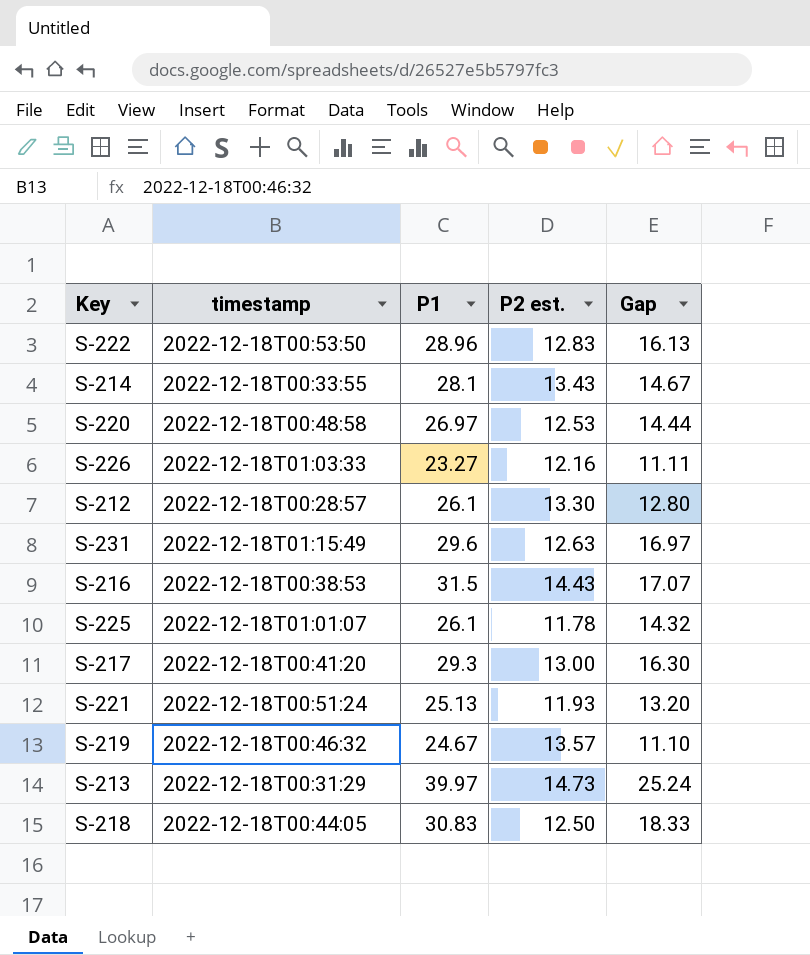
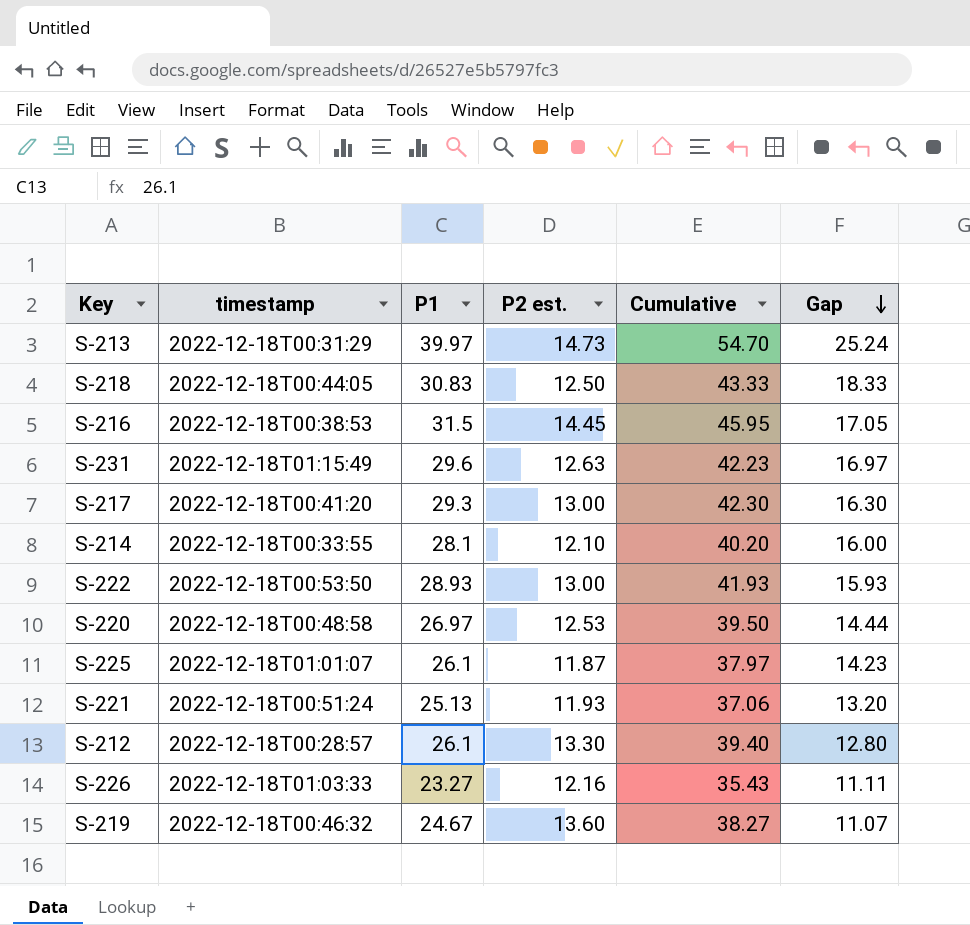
row order: none -> Gap descending
column Cumulative | formula: none -> [P1] + [P2 est.]
S-216 | P2 est.: 14.43 -> 14.45
S-216 | Gap: 17.07 -> 17.05
S-214 | P2 est.: 13.43 -> 12.10
S-214 | Gap: 14.67 -> 16.00
S-222 | P1: 28.96 -> 28.93
S-222 | P2 est.: 12.83 -> 13.00
S-222 | Gap: 16.13 -> 15.93
S-225 | P2 est.: 11.78 -> 11.87
S-225 | Gap: 14.32 -> 14.23
S-219 | P2 est.: 13.57 -> 13.60
S-219 | Gap: 11.10 -> 11.07

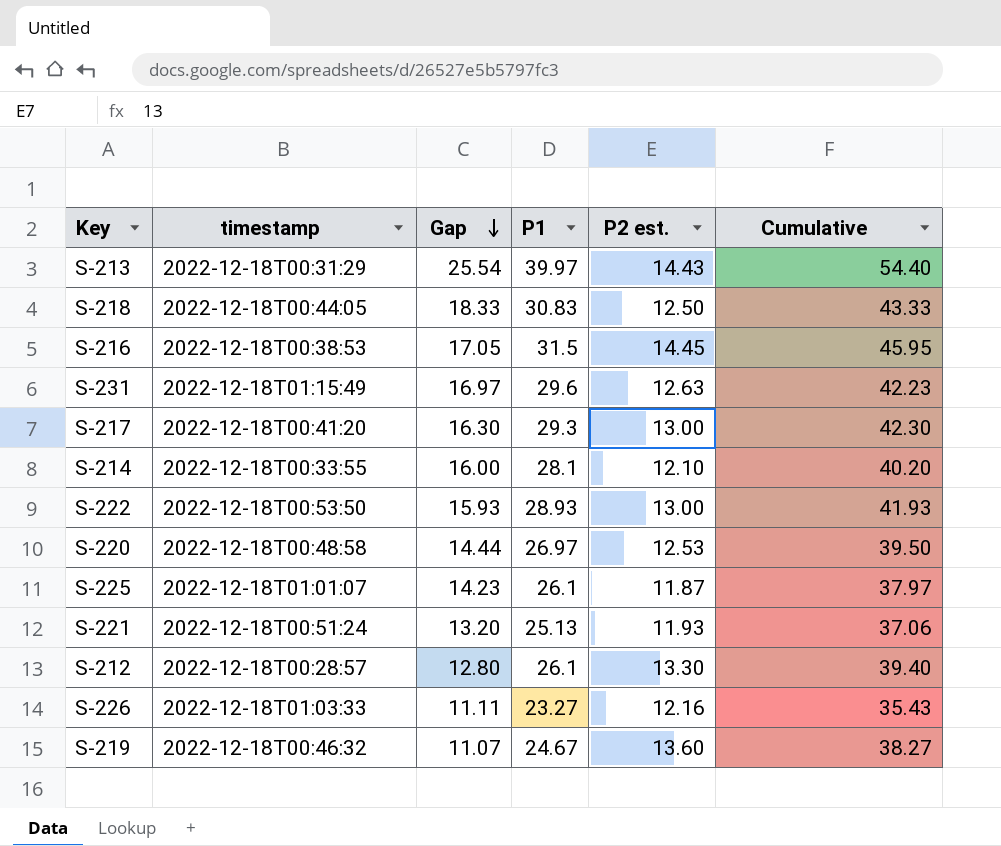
column Gap | position: 6 -> 3
S-213 | Gap: 25.24 -> 25.54
S-213 | P2 est.: 14.73 -> 14.43
S-213 | Cumulative: 54.70 -> 54.40

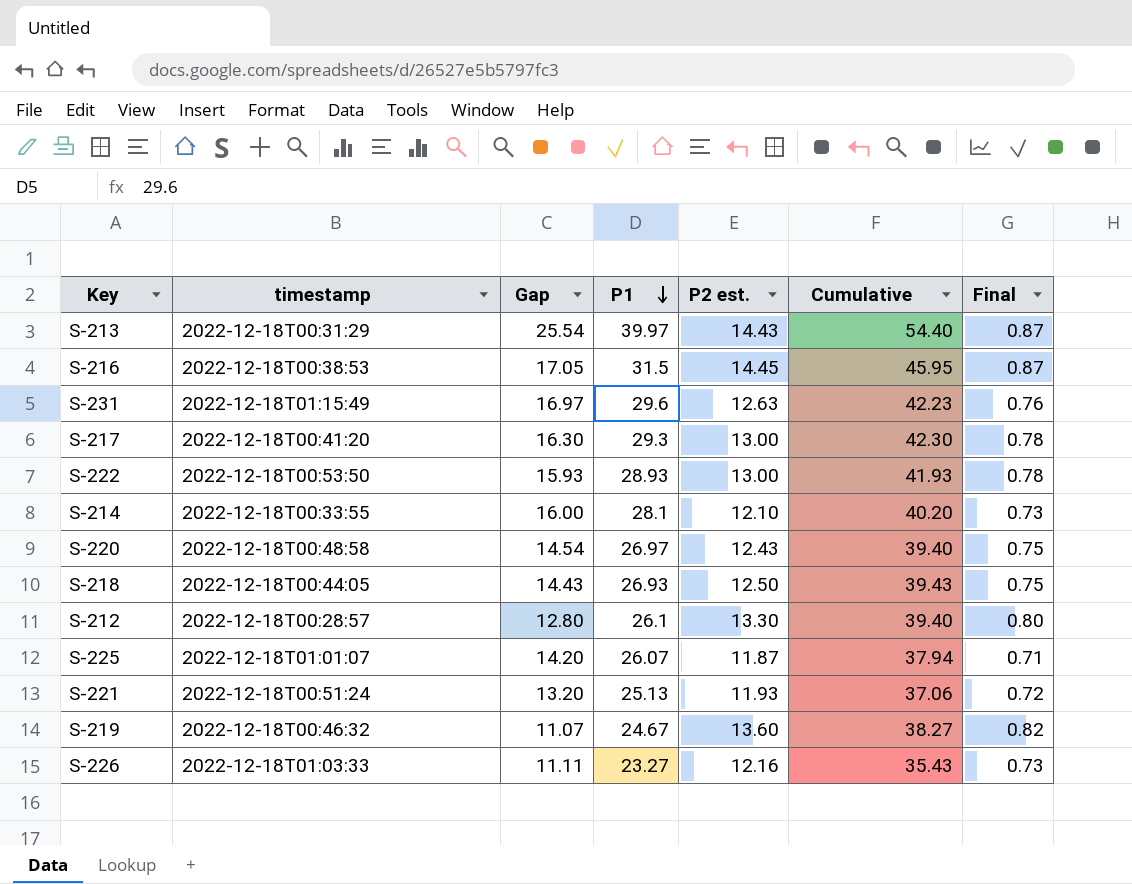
row order: Gap descending -> P1 descending
column Final | formula: none -> [P2 est.] * 0.06
S-220 | Gap: 14.44 -> 14.54
S-220 | P2 est.: 12.53 -> 12.43
S-220 | Cumulative: 39.50 -> 39.40
S-218 | Gap: 18.33 -> 14.43
S-218 | P1: 30.83 -> 26.93
S-218 | Cumulative: 43.33 -> 39.43
S-225 | Gap: 14.23 -> 14.20
S-225 | P1: 26.1 -> 26.07
S-225 | Cumulative: 37.97 -> 37.94

